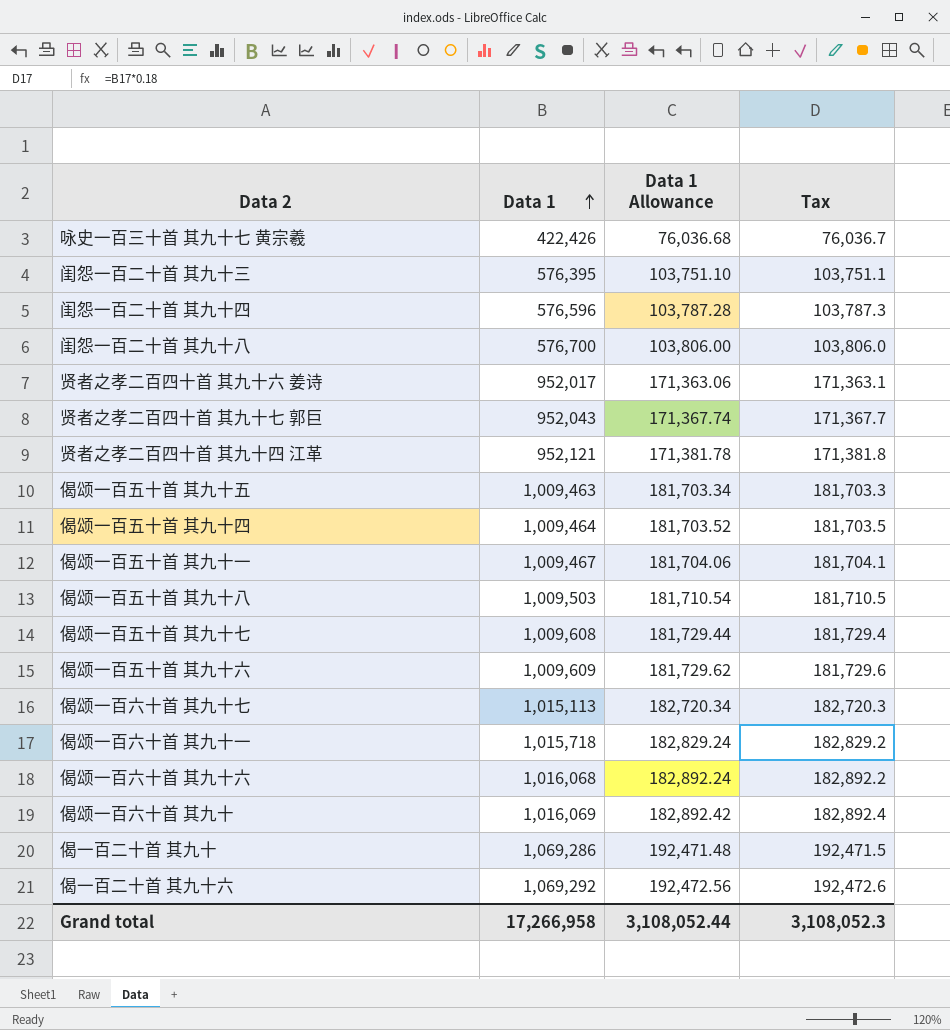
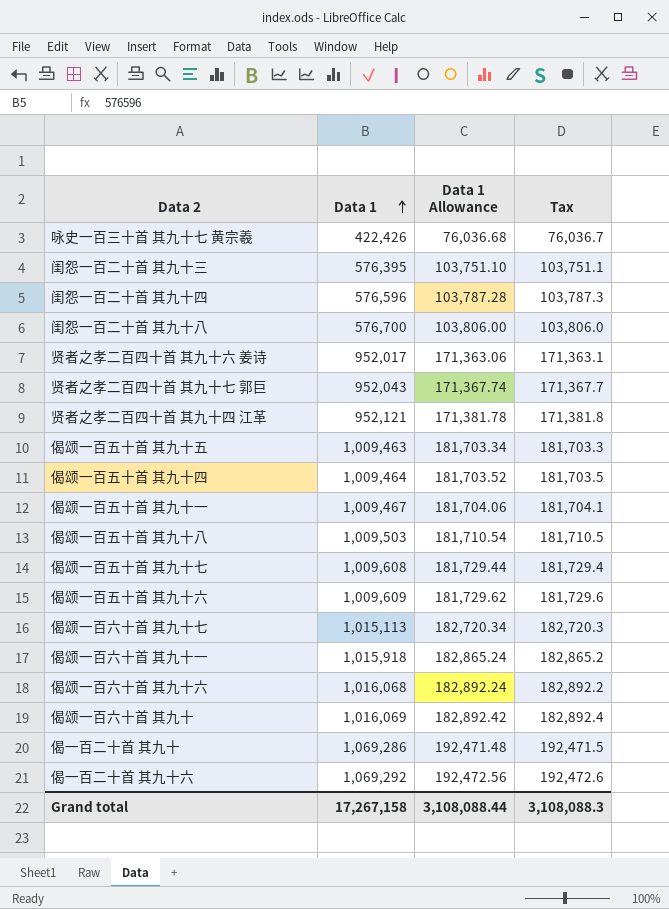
偈颂一百六十首 其九十一 | Data 1: 1,015,718 -> 1,015,918
偈颂一百六十首 其九十一 | Data 1 Allowance: 182,829.24 -> 182,865.24
偈颂一百六十首 其九十一 | Tax: 182,829.2 -> 182,865.2
Grand total | Data 1: 17,266,958 -> 17,267,158
Grand total | Data 1 Allowance: 3,108,052.44 -> 3,108,088.44
Grand total | Tax: 3,108,052.3 -> 3,108,088.3

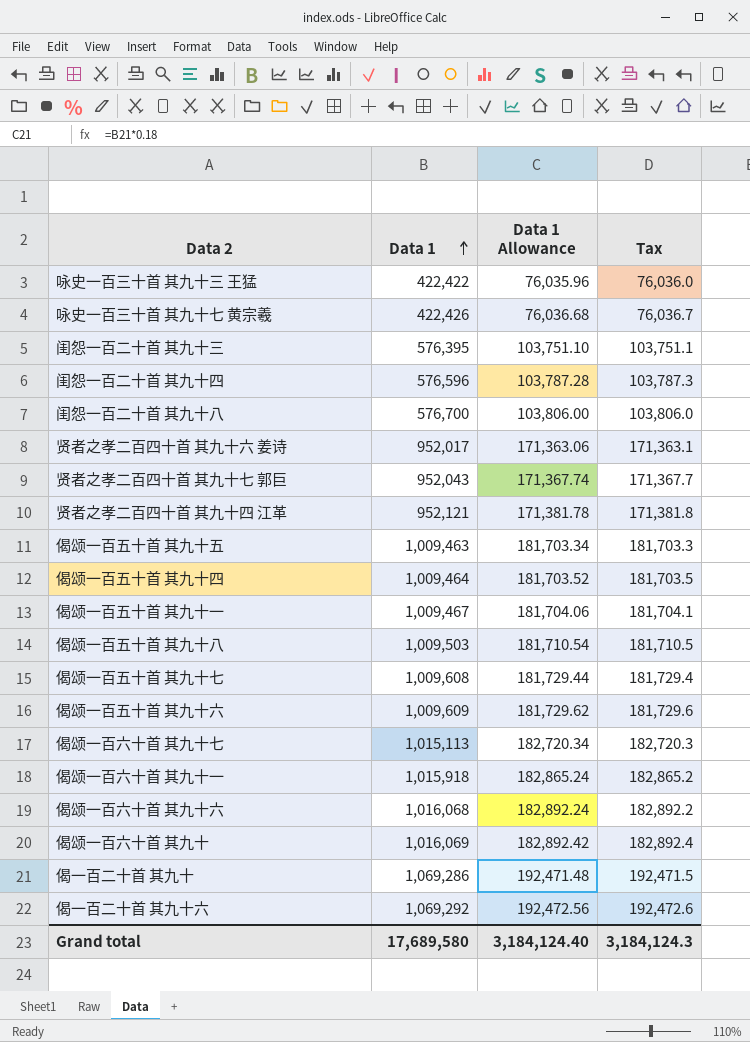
row 咏史一百三十首 其九十三 王猛: none -> 422,422 | 76,035.96 | 76,036.0
Grand total | Data 1: 17,267,158 -> 17,689,580
Grand total | Data 1 Allowance: 3,108,088.44 -> 3,184,124.40
Grand total | Tax: 3,108,088.3 -> 3,184,124.3

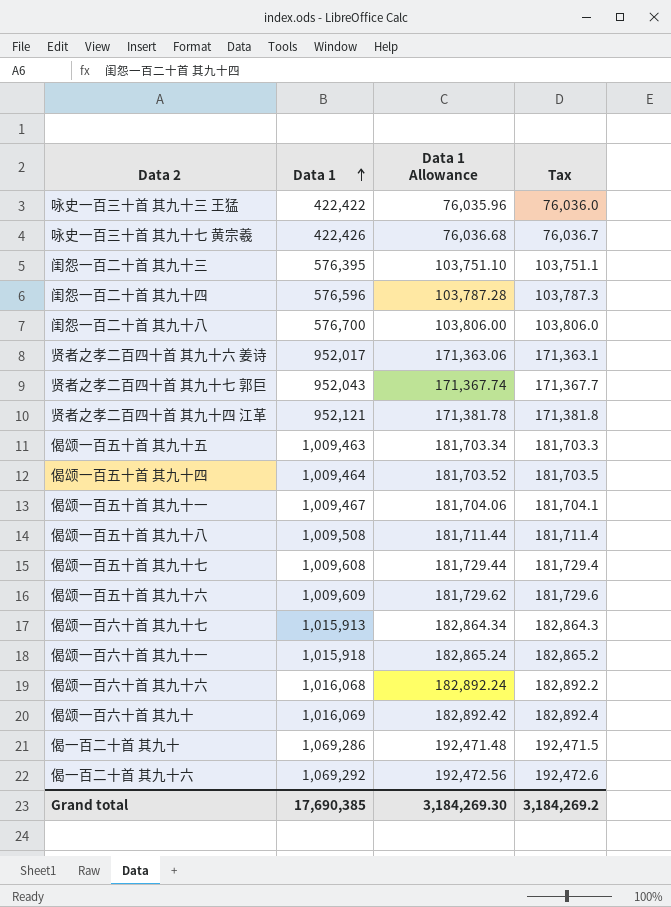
偈颂一百五十首 其九十八 | Data 1: 1,009,503 -> 1,009,508
偈颂一百五十首 其九十八 | Data 1 Allowance: 181,710.54 -> 181,711.44
偈颂一百五十首 其九十八 | Tax: 181,710.5 -> 181,711.4
偈颂一百六十首 其九十七 | Data 1: 1,015,113 -> 1,015,913
偈颂一百六十首 其九十七 | Data 1 Allowance: 182,720.34 -> 182,864.34
偈颂一百六十首 其九十七 | Tax: 182,720.3 -> 182,864.3
Grand total | Data 1: 17,689,580 -> 17,690,385
Grand total | Data 1 Allowance: 3,184,124.40 -> 3,184,269.30
Grand total | Tax: 3,184,124.3 -> 3,184,269.2

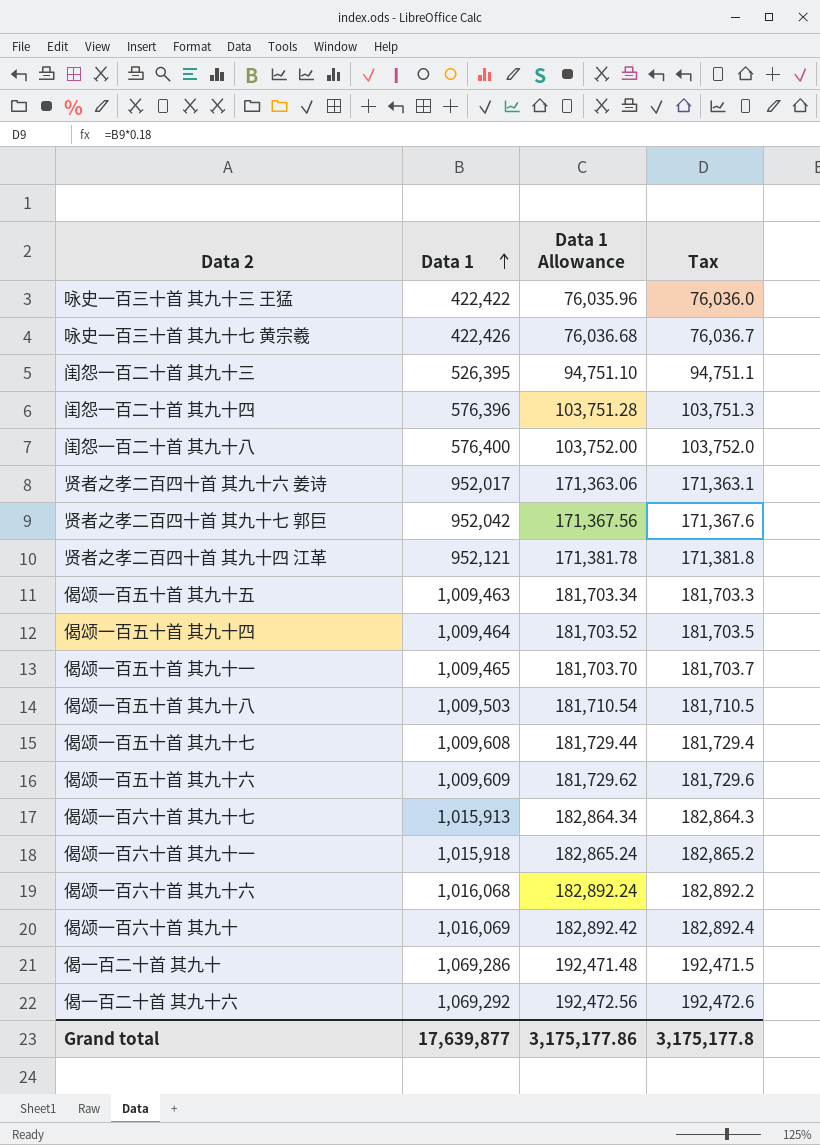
闺怨一百二十首 其九十三 | Data 1: 576,395 -> 526,395
闺怨一百二十首 其九十三 | Data 1 Allowance: 103,751.10 -> 94,751.10
闺怨一百二十首 其九十三 | Tax: 103,751.1 -> 94,751.1
闺怨一百二十首 其九十四 | Data 1: 576,596 -> 576,396
闺怨一百二十首 其九十四 | Data 1 Allowance: 103,787.28 -> 103,751.28
闺怨一百二十首 其九十四 | Tax: 103,787.3 -> 103,751.3
闺怨一百二十首 其九十八 | Data 1: 576,700 -> 576,400
闺怨一百二十首 其九十八 | Data 1 Allowance: 103,806.00 -> 103,752.00
闺怨一百二十首 其九十八 | Tax: 103,806.0 -> 103,752.0
贤者之孝二百四十首 其九十七 郭巨 | Data 1: 952,043 -> 952,042
贤者之孝二百四十首 其九十七 郭巨 | Data 1 Allowance: 171,367.74 -> 171,367.56
贤者之孝二百四十首 其九十七 郭巨 | Tax: 171,367.7 -> 171,367.6
偈颂一百五十首 其九十一 | Data 1: 1,009,467 -> 1,009,465
偈颂一百五十首 其九十一 | Data 1 Allowance: 181,704.06 -> 181,703.70
偈颂一百五十首 其九十一 | Tax: 181,704.1 -> 181,703.7
偈颂一百五十首 其九十八 | Data 1: 1,009,508 -> 1,009,503
偈颂一百五十首 其九十八 | Data 1 Allowance: 181,711.44 -> 181,710.54
偈颂一百五十首 其九十八 | Tax: 181,711.4 -> 181,710.5
Grand total | Data 1: 17,690,385 -> 17,639,877
Grand total | Data 1 Allowance: 3,184,269.30 -> 3,175,177.86
Grand total | Tax: 3,184,269.2 -> 3,175,177.8

